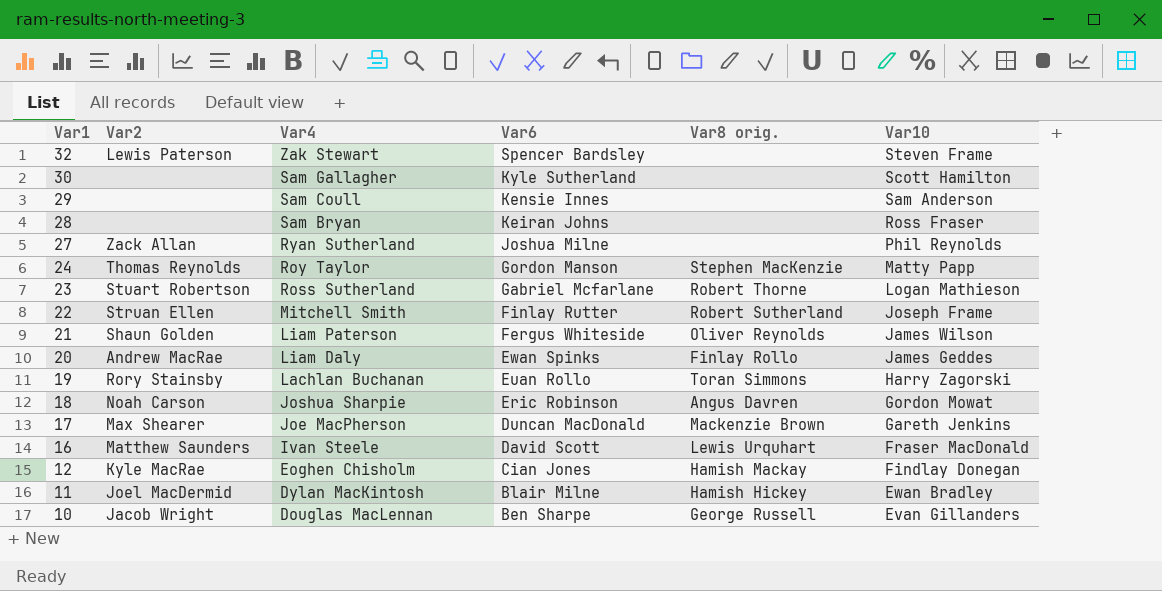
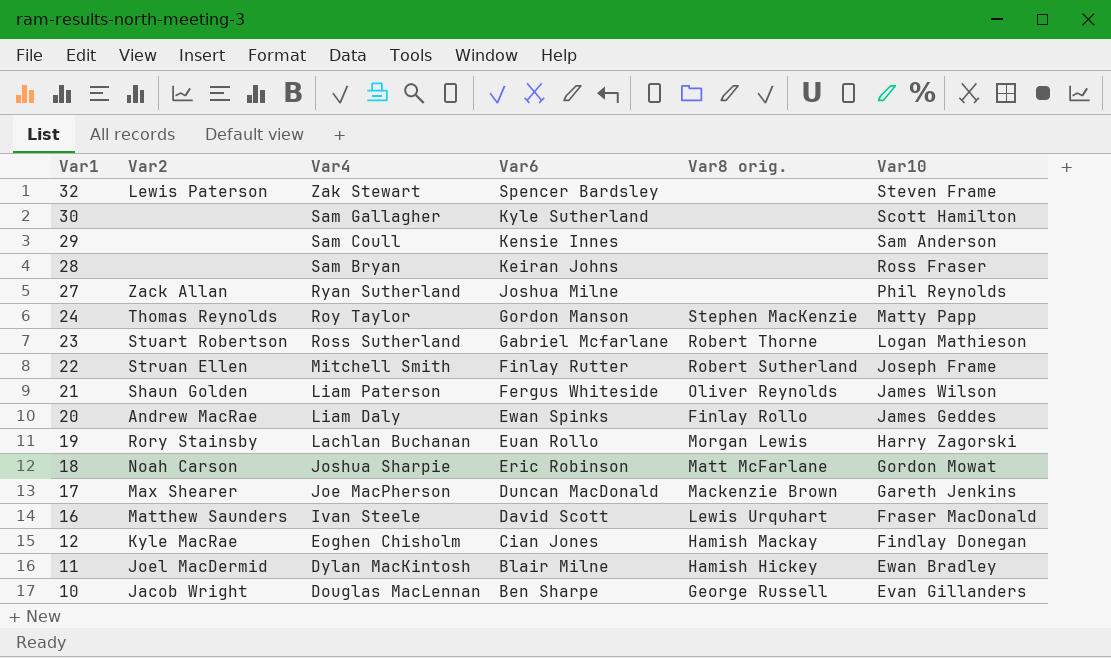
19 | Var8 orig.: Toran Simmons -> Morgan Lewis
18 | Var8 orig.: Angus Davren -> Matt McFarlane

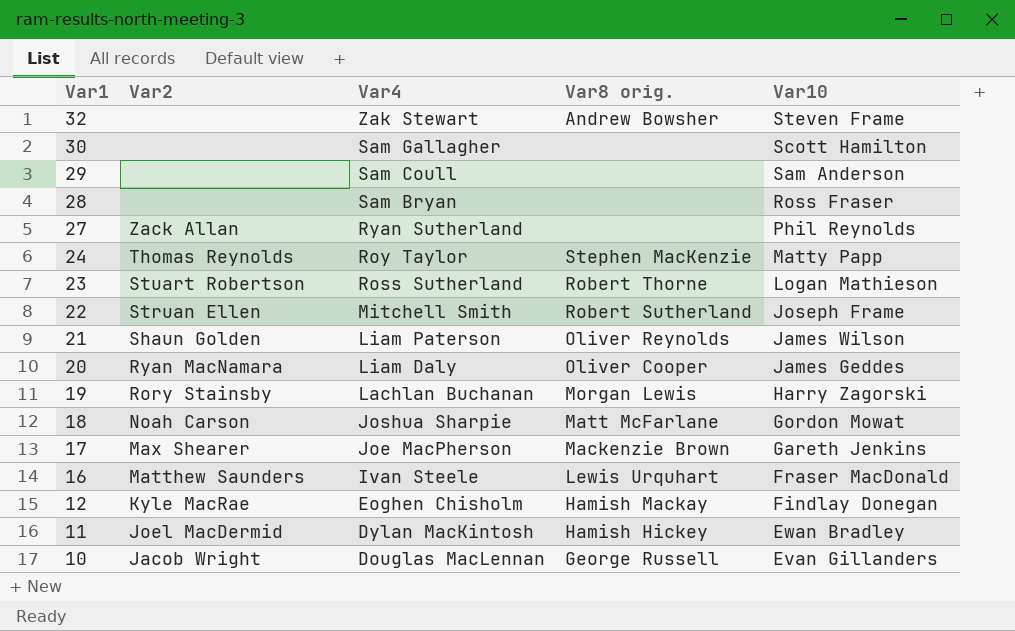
column Var6 | position: 4 -> none
32 | Var2: Lewis Paterson -> none
32 | Var8 orig.: none -> Andrew Bowsher
20 | Var2: Andrew MacRae -> Ryan MacNamara
20 | Var8 orig.: Finlay Rollo -> Oliver Cooper

